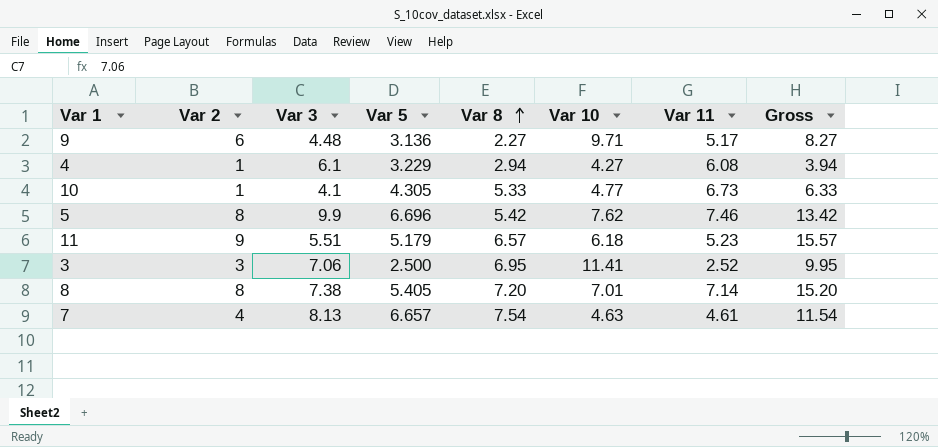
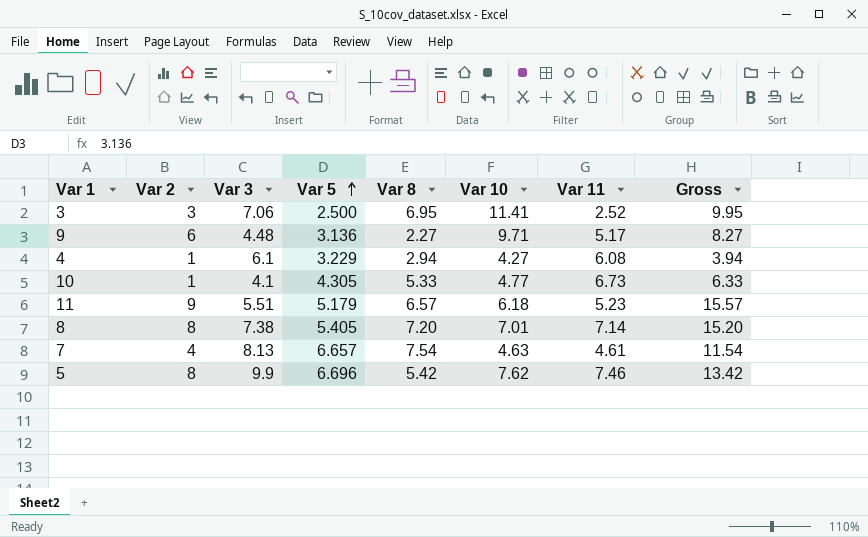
row order: Var 8 ascending -> Var 5 ascending

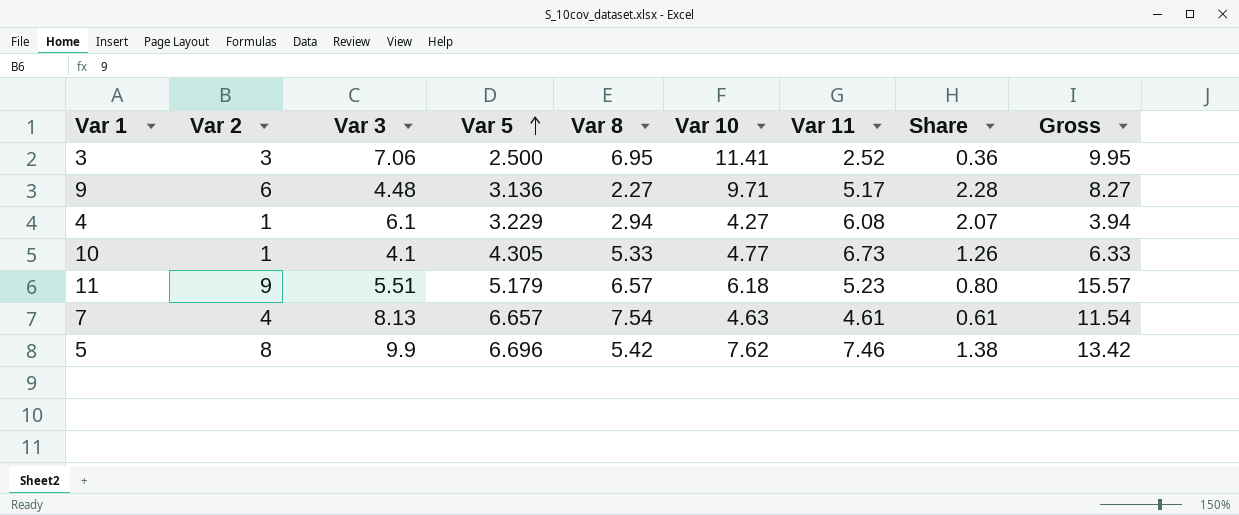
column Share | formula: none -> [Var 11] / [Var 8]
row 8: 8 | 7.38 | 5.405 | 7.20 | 7.01 | 7.14 | 15.20 -> none

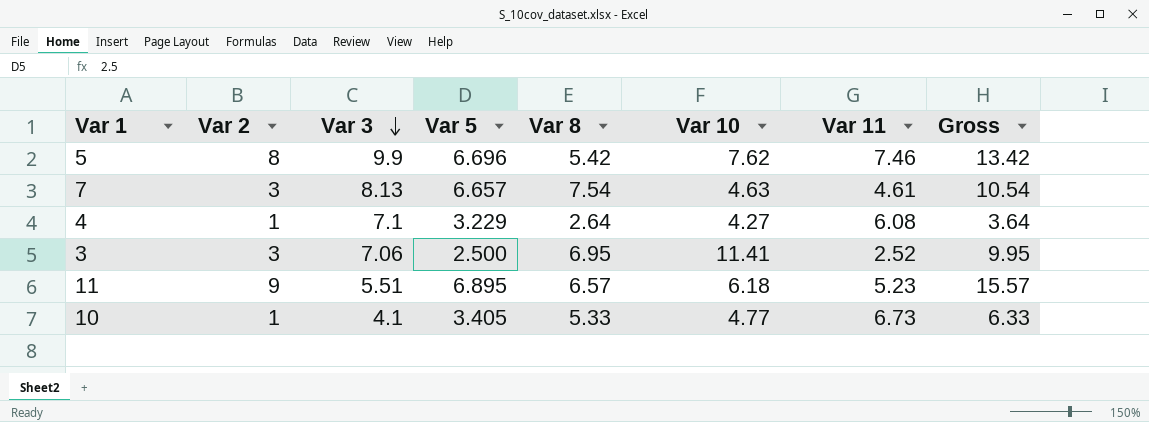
row order: Var 5 ascending -> Var 3 descending
column Share | formula: [Var 11] / [Var 8] -> none
row 9: 6 | 4.48 | 3.136 | 2.27 | 9.71 | 5.17 | 2.28 | 8.27 -> none
7 | Var 2: 4 -> 3
7 | Gross: 11.54 -> 10.54
4 | Var 3: 6.1 -> 7.1
4 | Var 8: 2.94 -> 2.64
4 | Gross: 3.94 -> 3.64
11 | Var 5: 5.179 -> 6.895
10 | Var 5: 4.305 -> 3.405

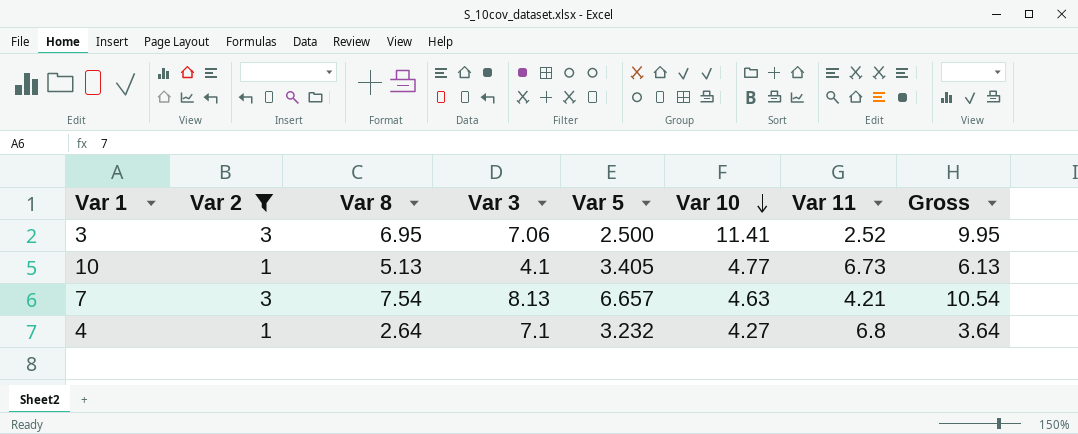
filter: none -> Var 2 <= 3
row order: Var 3 descending -> Var 10 descending
column Var 8 | position: 5 -> 3
10 | Var 8: 5.33 -> 5.13
10 | Gross: 6.33 -> 6.13
7 | Var 11: 4.61 -> 4.21
4 | Var 5: 3.229 -> 3.232
4 | Var 11: 6.08 -> 6.8

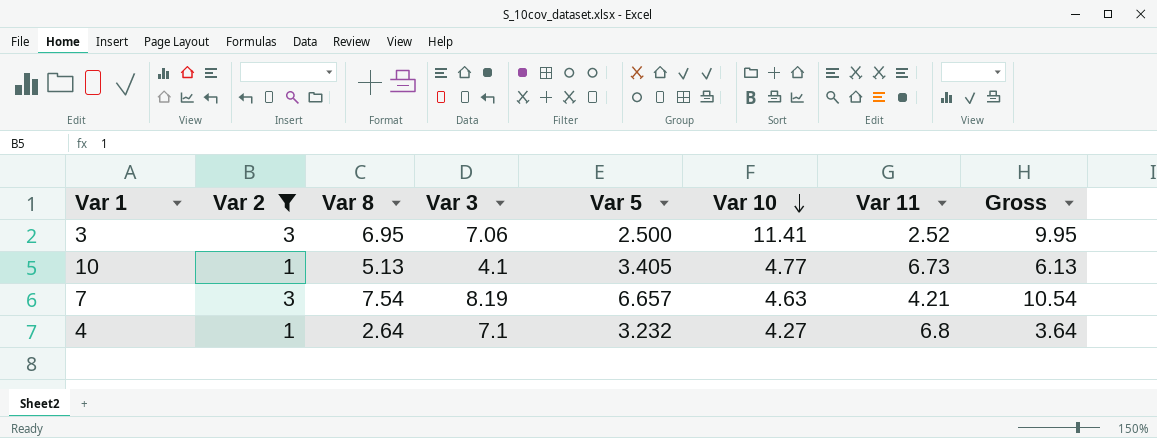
7 | Var 3: 8.13 -> 8.19

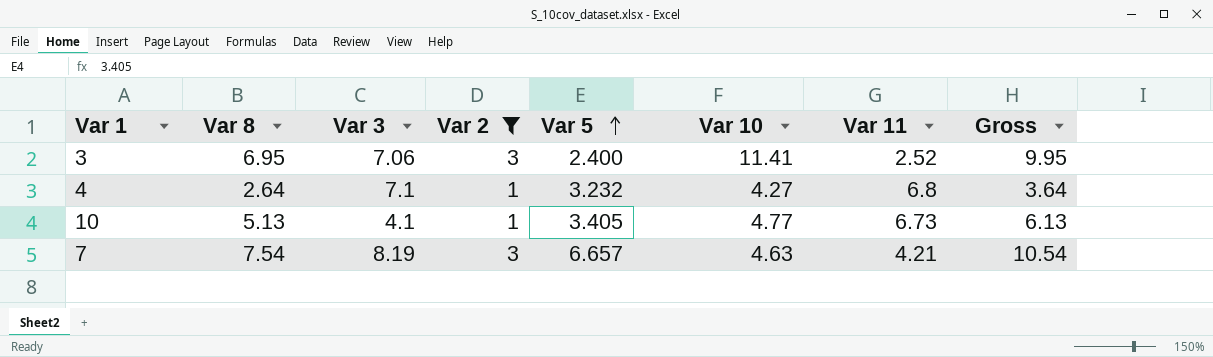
row order: Var 10 descending -> Var 5 ascending
column Var 2 | position: 2 -> 4
3 | Var 5: 2.500 -> 2.400

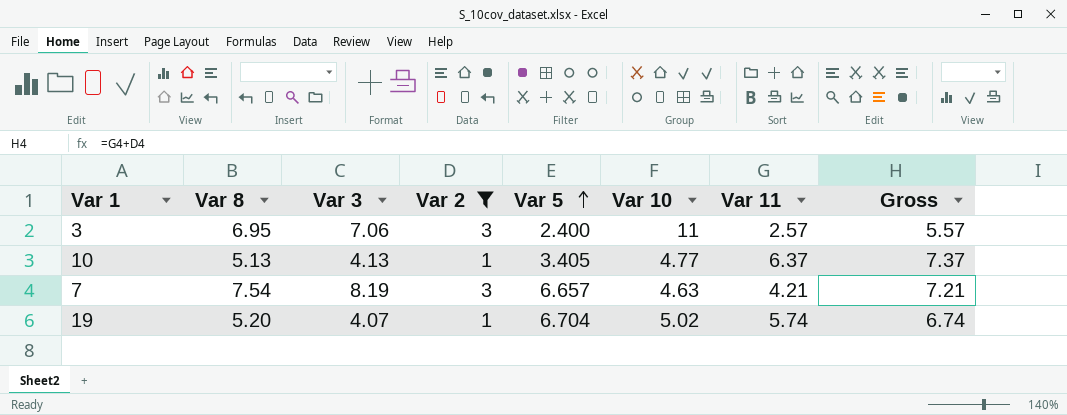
column Gross | formula: [Var 8] + [Var 2] -> [Var 2] + [Var 11]
row 4: 2.64 | 7.1 | 1 | 3.232 | 4.27 | 6.8 | 3.64 -> none
3 | Var 10: 11.41 -> 11
3 | Var 11: 2.52 -> 2.57
10 | Var 3: 4.1 -> 4.13
10 | Var 11: 6.73 -> 6.37
row 19: none -> 5.20 | 4.07 | 1 | 6.704 | 5.02 | 5.74 | 6.74

